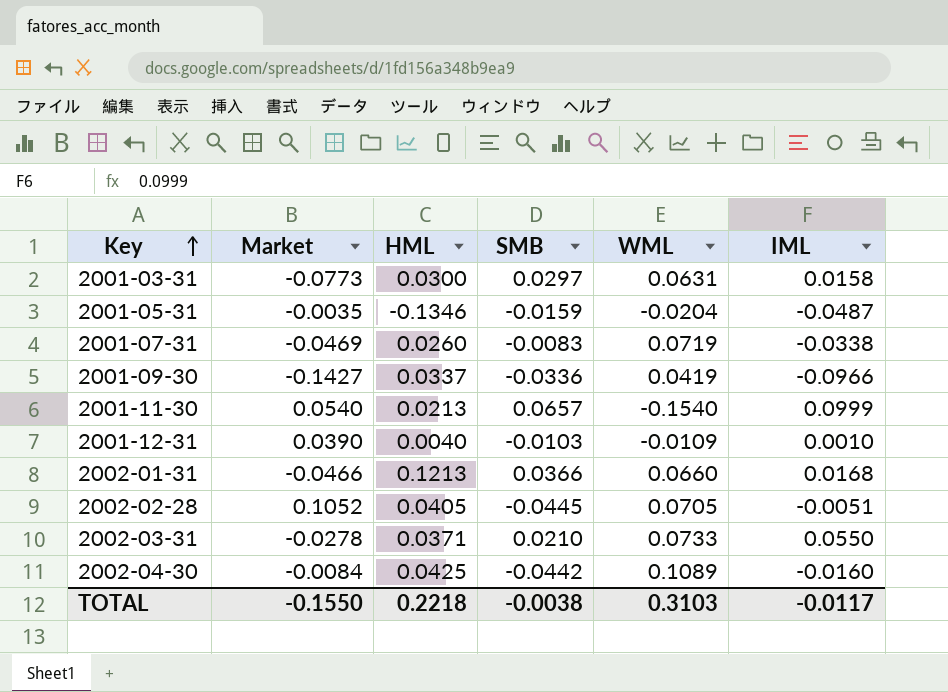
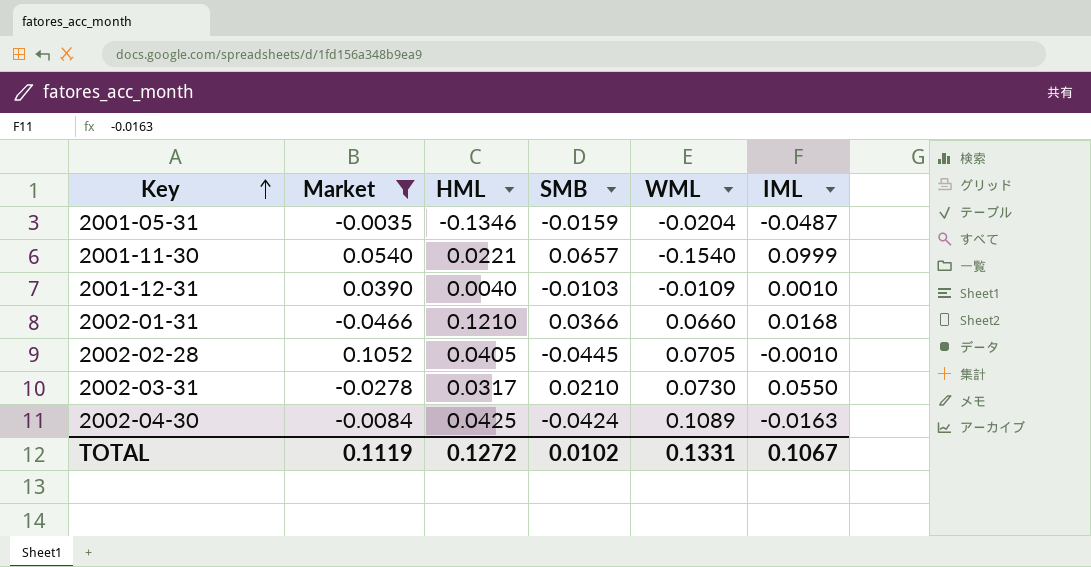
filter: none -> Market >= -0.0466
2001-11-30 | HML: 0.0213 -> 0.0221
2002-01-31 | HML: 0.1213 -> 0.1210
2002-02-28 | IML: -0.0051 -> -0.0010
2002-03-31 | HML: 0.0371 -> 0.0317
2002-03-31 | WML: 0.0733 -> 0.0730
2002-04-30 | SMB: -0.0442 -> -0.0424
2002-04-30 | IML: -0.0160 -> -0.0163
TOTAL | Market: -0.1550 -> 0.1119
TOTAL | HML: 0.2218 -> 0.1272
TOTAL | SMB: -0.0038 -> 0.0102
TOTAL | WML: 0.3103 -> 0.1331
TOTAL | IML: -0.0117 -> 0.1067

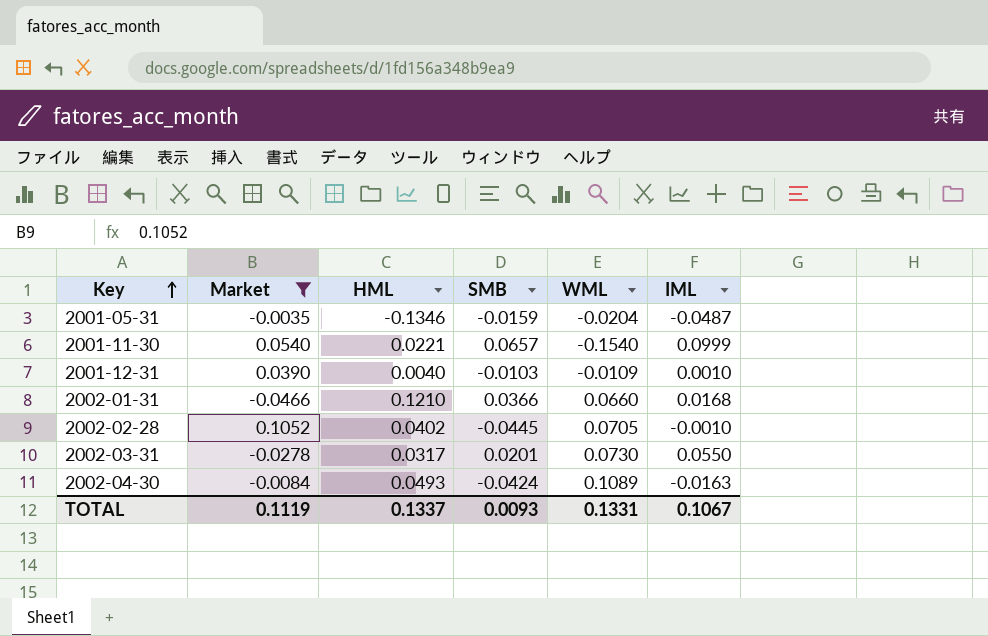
2002-02-28 | HML: 0.0405 -> 0.0402
2002-03-31 | SMB: 0.0210 -> 0.0201
2002-04-30 | HML: 0.0425 -> 0.0493
TOTAL | HML: 0.1272 -> 0.1337
TOTAL | SMB: 0.0102 -> 0.0093

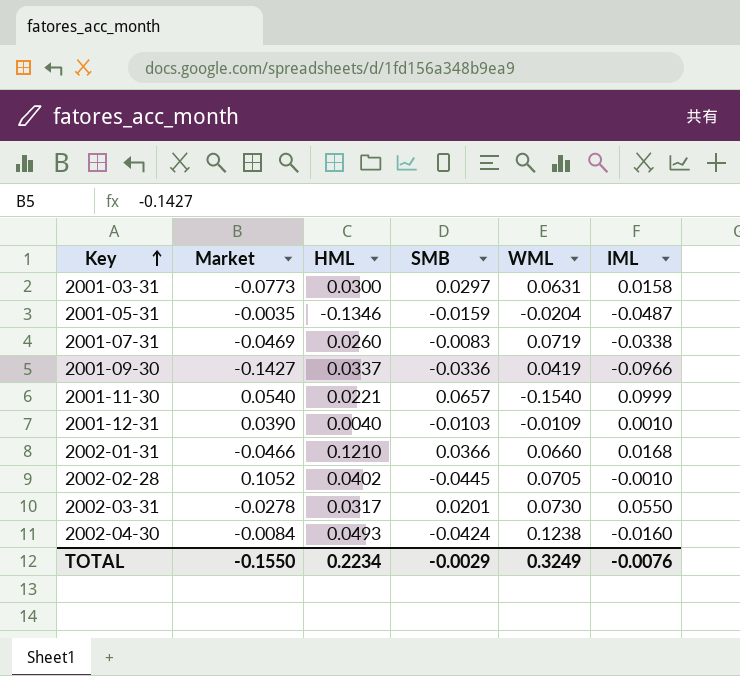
filter: Market >= -0.0466 -> none
2002-04-30 | WML: 0.1089 -> 0.1238
2002-04-30 | IML: -0.0163 -> -0.0160
TOTAL | Market: 0.1119 -> -0.1550
TOTAL | HML: 0.1337 -> 0.2234
TOTAL | SMB: 0.0093 -> -0.0029
TOTAL | WML: 0.1331 -> 0.3249
TOTAL | IML: 0.1067 -> -0.0076

